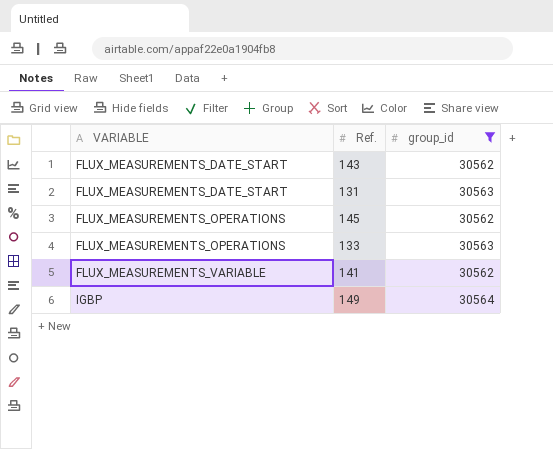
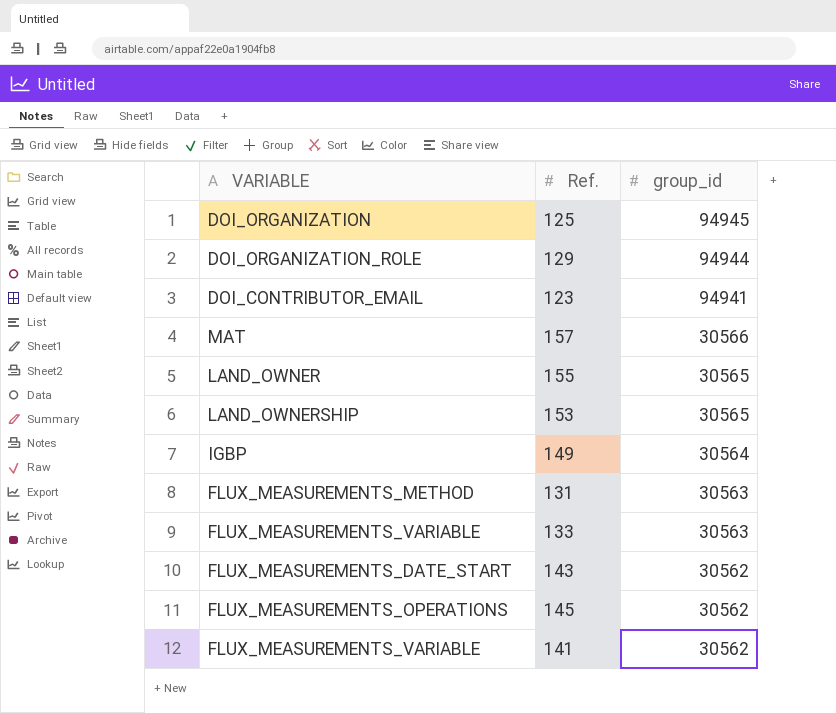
filter: group_id <= 30564 -> none
row order: VARIABLE ascending -> group_id descending
131 | VARIABLE: FLUX_MEASUREMENTS_DATE_START -> FLUX_MEASUREMENTS_METHOD
133 | VARIABLE: FLUX_MEASUREMENTS_OPERATIONS -> FLUX_MEASUREMENTS_VARIABLE

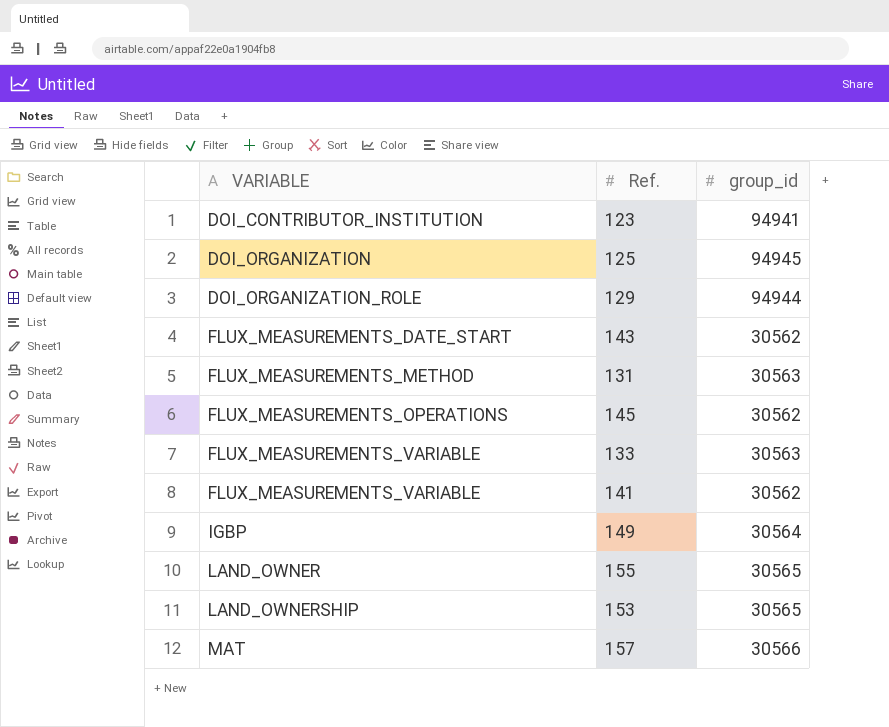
row order: group_id descending -> VARIABLE ascending
123 | VARIABLE: DOI_CONTRIBUTOR_EMAIL -> DOI_CONTRIBUTOR_INSTITUTION

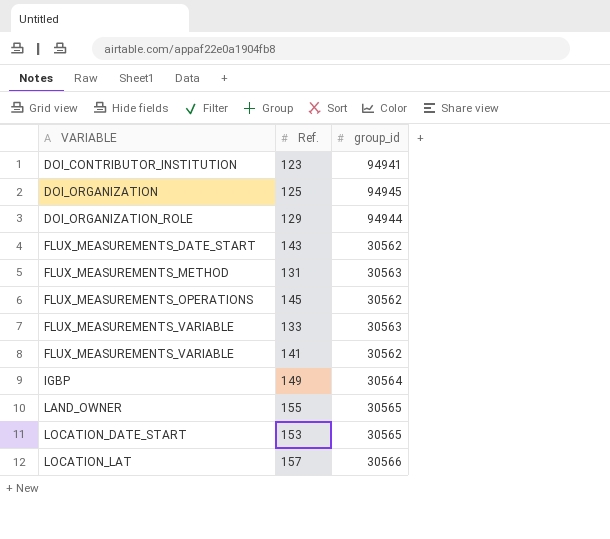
153 | VARIABLE: LAND_OWNERSHIP -> LOCATION_DATE_START
157 | VARIABLE: MAT -> LOCATION_LAT

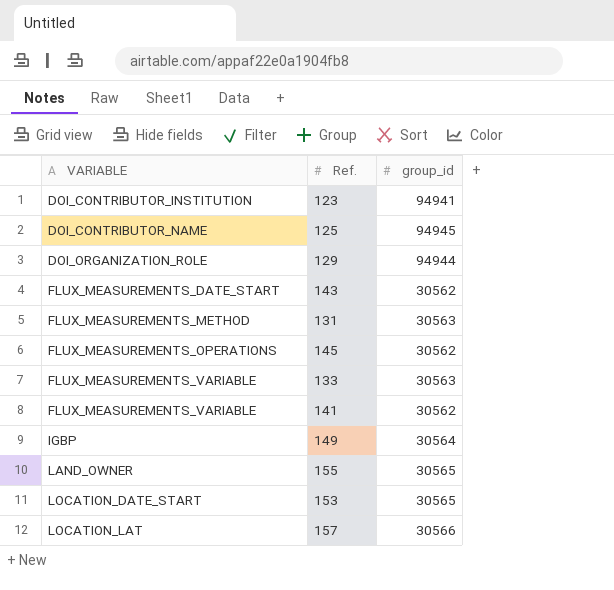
125 | VARIABLE: DOI_ORGANIZATION -> DOI_CONTRIBUTOR_NAME

